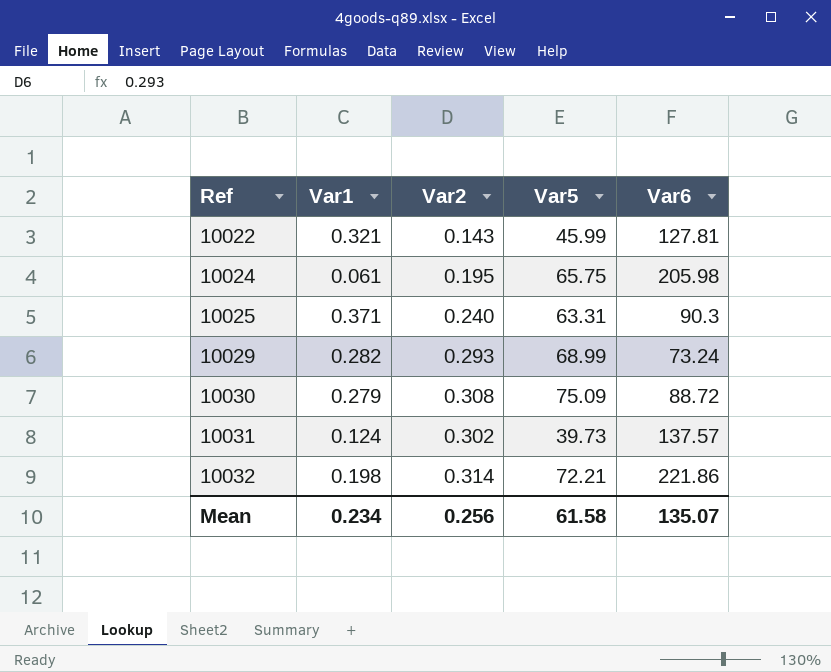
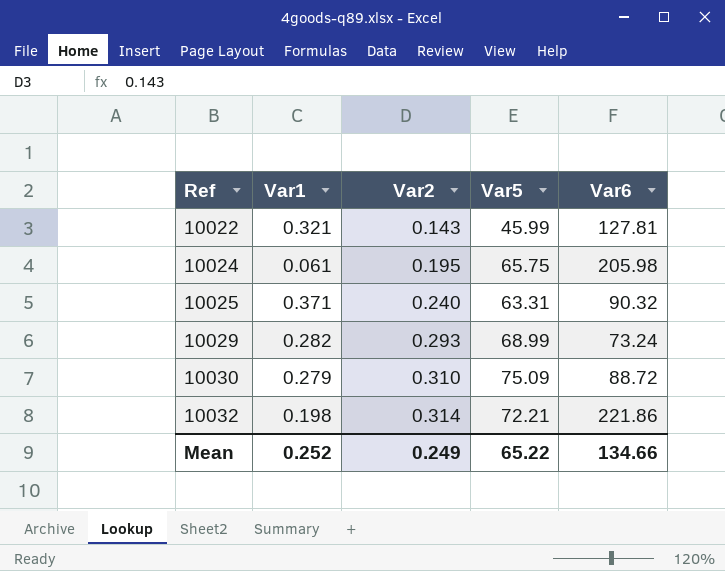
row 10031: 0.124 | 0.302 | 39.73 | 137.57 -> none
10025 | Var6: 90.3 -> 90.32
10030 | Var2: 0.308 -> 0.310
Mean | Var1: 0.234 -> 0.252
Mean | Var2: 0.256 -> 0.249
Mean | Var5: 61.58 -> 65.22
Mean | Var6: 135.07 -> 134.66

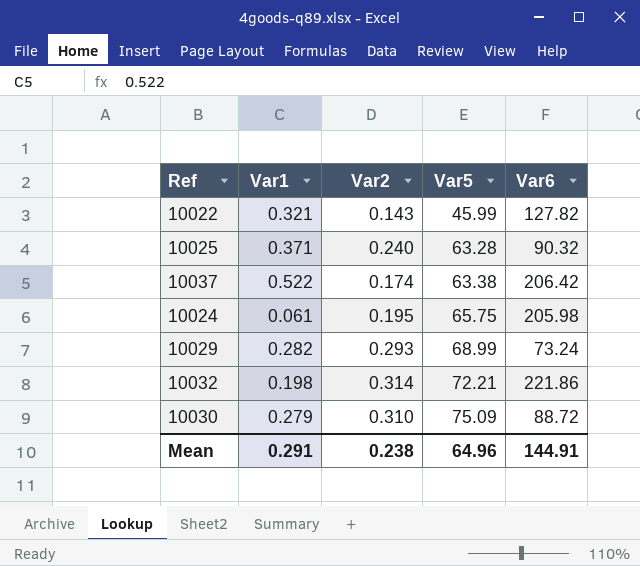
row order: Ref ascending -> Var5 ascending
10022 | Var6: 127.81 -> 127.82
10025 | Var5: 63.31 -> 63.28
row 10037: none -> 0.522 | 0.174 | 63.38 | 206.42
Mean | Var1: 0.252 -> 0.291
Mean | Var2: 0.249 -> 0.238
Mean | Var5: 65.22 -> 64.96
Mean | Var6: 134.66 -> 144.91

